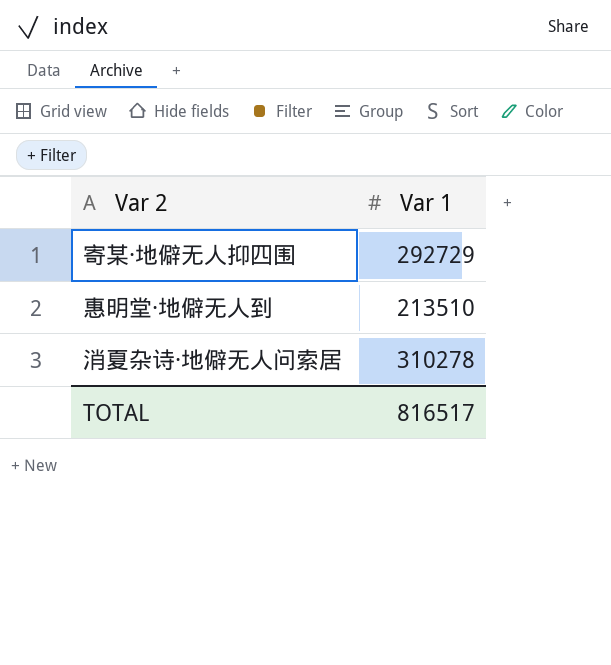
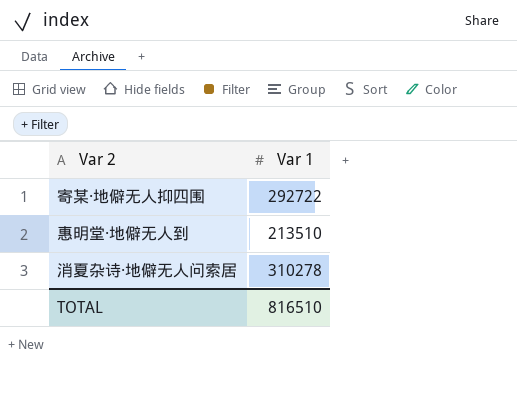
寄某·地僻无人抑四围 | Var 1: 292729 -> 292722
TOTAL | Var 1: 816517 -> 816510

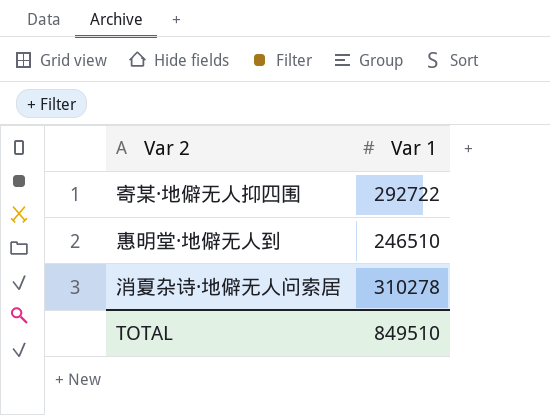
惠明堂·地僻无人到 | Var 1: 213510 -> 246510
TOTAL | Var 1: 816510 -> 849510

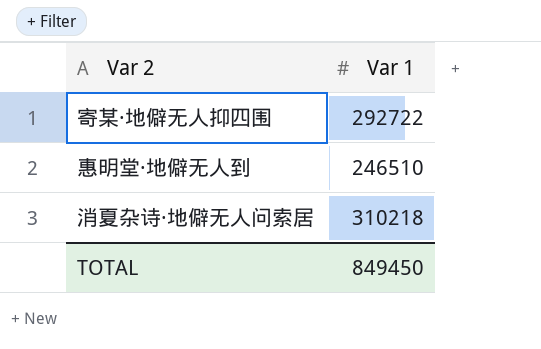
消夏杂诗·地僻无人问索居 | Var 1: 310278 -> 310218
TOTAL | Var 1: 849510 -> 849450

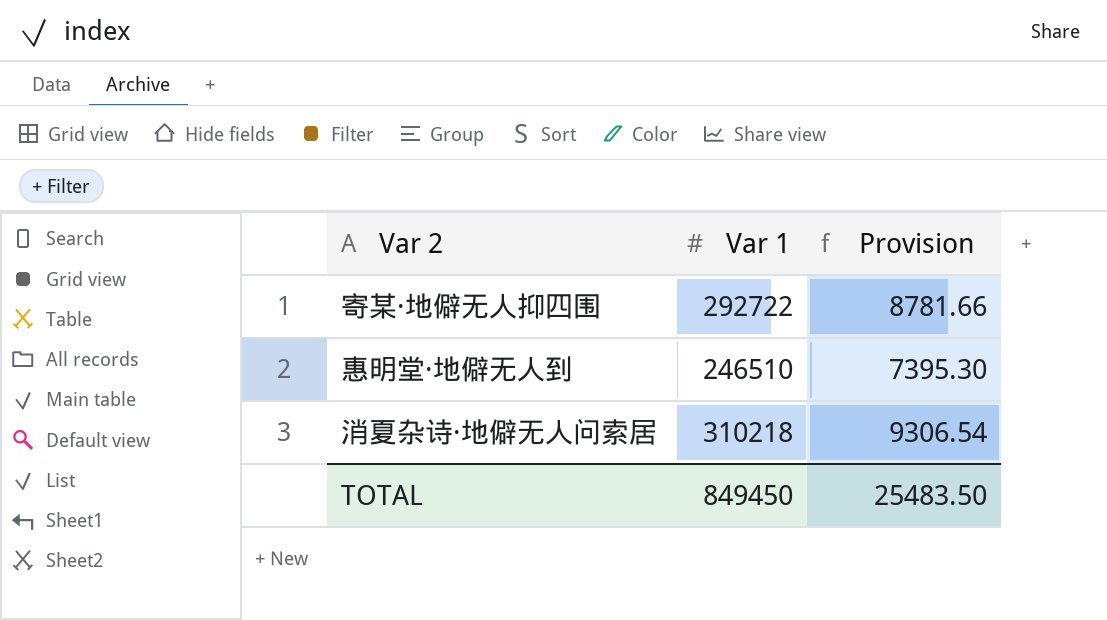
column Provision | formula: none -> [Var 1] * 0.03

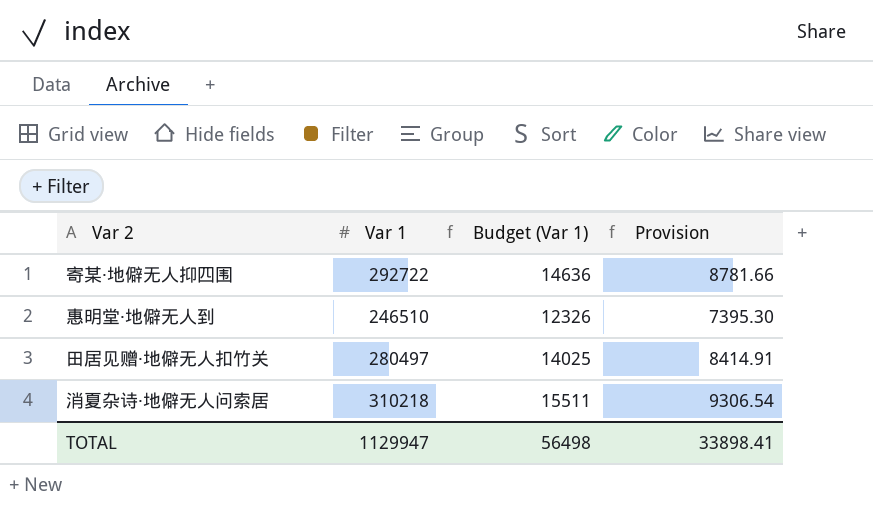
column Budget (Var 1) | formula: none -> [Var 1] * 0.05
row 田居见赠·地僻无人扣竹关: none -> 280497 | 14025 | 8414.91
TOTAL | Var 1: 849450 -> 1129947
TOTAL | Provision: 25483.50 -> 33898.41

